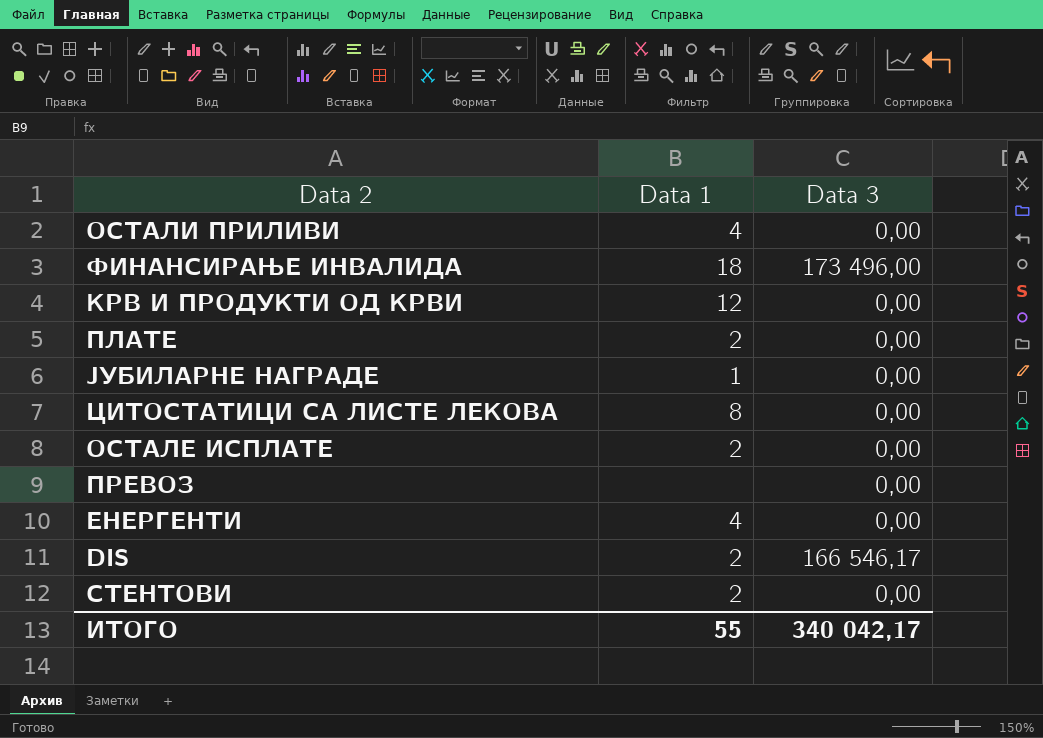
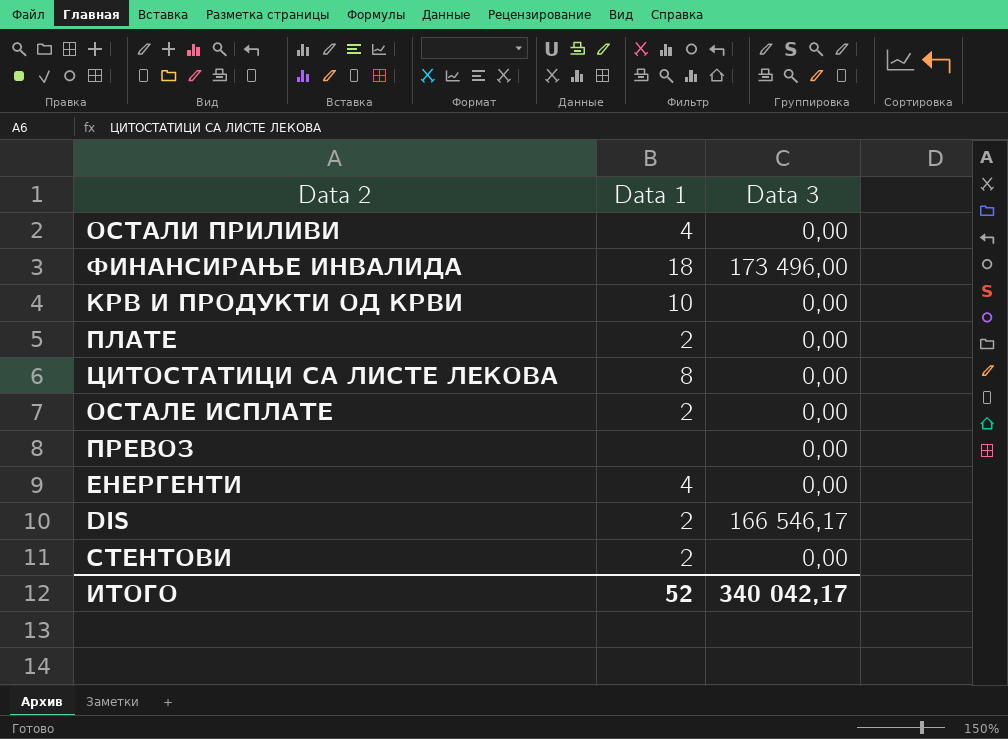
row ЈУБИЛАРНЕ НАГРАДЕ: 1 | 0,00 -> none
КРВ И ПРОДУКТИ ОД КРВИ | Data 1: 12 -> 10
ИТОГО | Data 1: 55 -> 52

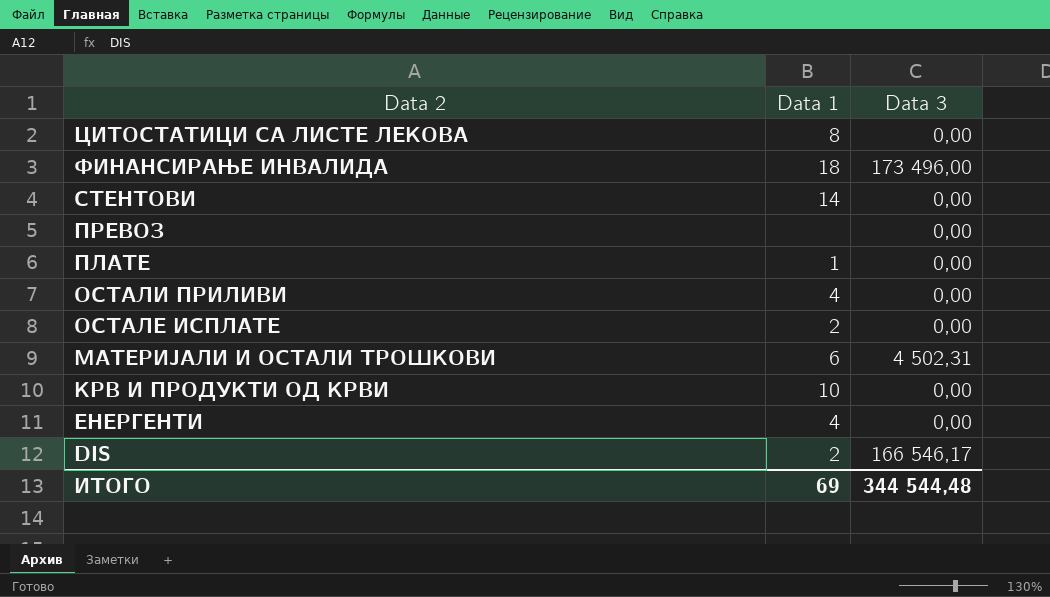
row order: none -> Data 2 descending
СТЕНТОВИ | Data 1: 2 -> 14
ПЛАТЕ | Data 1: 2 -> 1
row МАТЕРИЈАЛИ И ОСТАЛИ ТРОШКОВИ: none -> 6 | 4 502,31
ИТОГО | Data 1: 52 -> 69
ИТОГО | Data 3: 340 042,17 -> 344 544,48

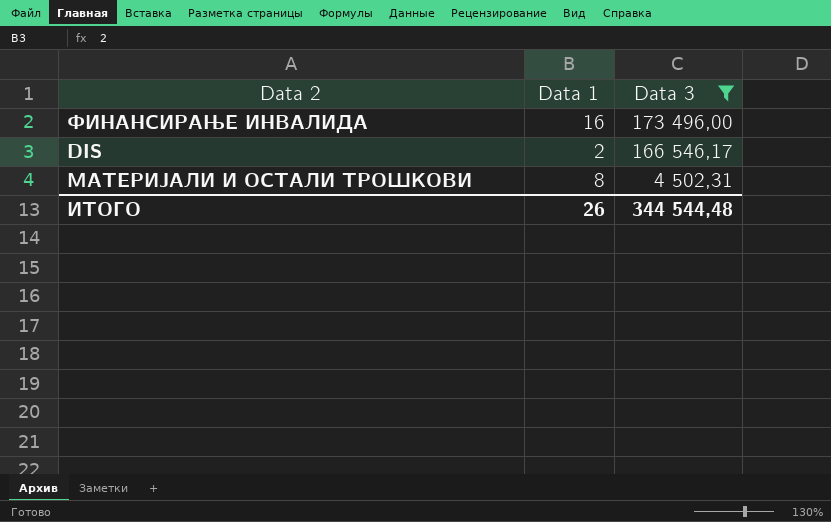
filter: none -> Data 3 != 0,00
row order: Data 2 descending -> Data 3 descending
ФИНАНСИРАЊЕ ИНВАЛИДА | Data 1: 18 -> 16
МАТЕРИЈАЛИ И ОСТАЛИ ТРОШКОВИ | Data 1: 6 -> 8
ИТОГО | Data 1: 69 -> 26

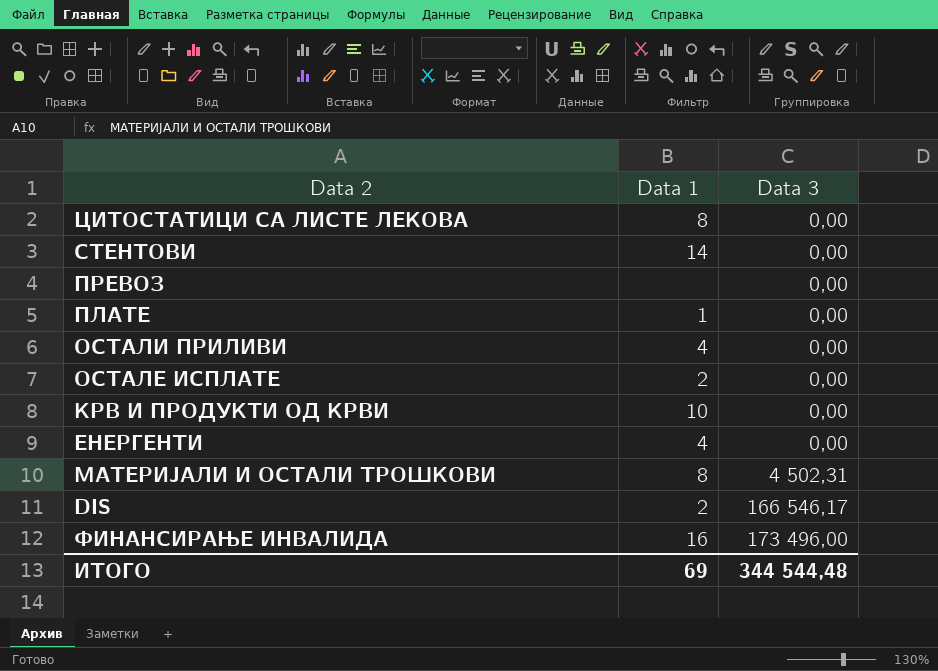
filter: Data 3 != 0,00 -> none
row order: Data 3 descending -> Data 3 ascending
ИТОГО | Data 1: 26 -> 69

